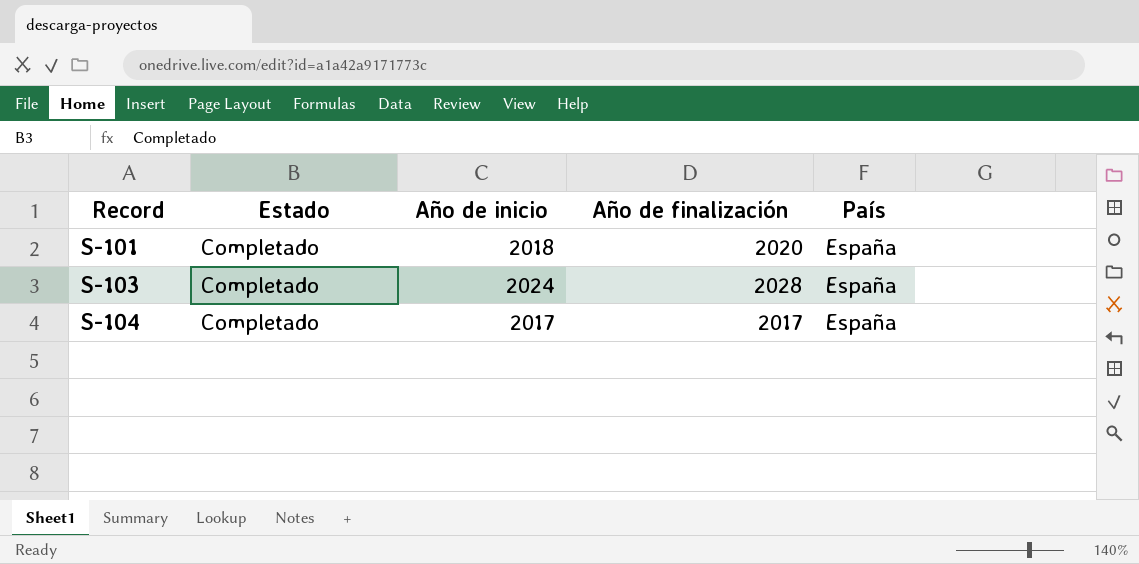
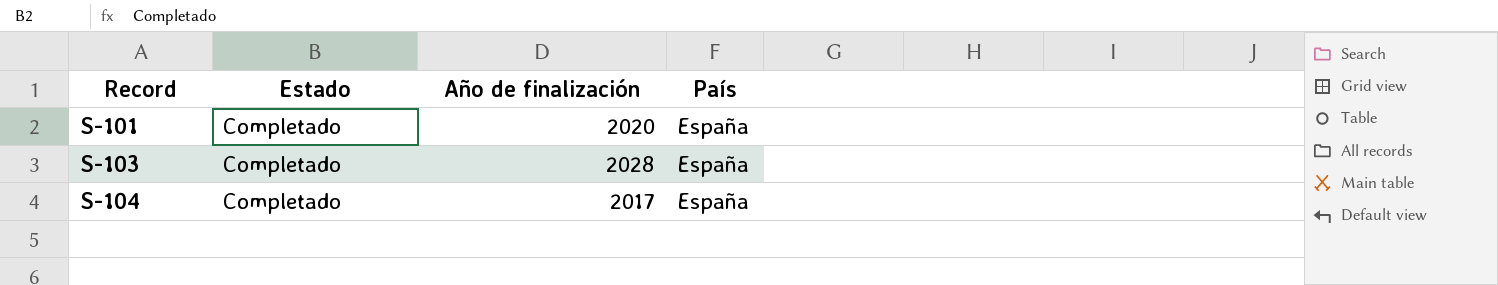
column Año de inicio | position: 3 -> none

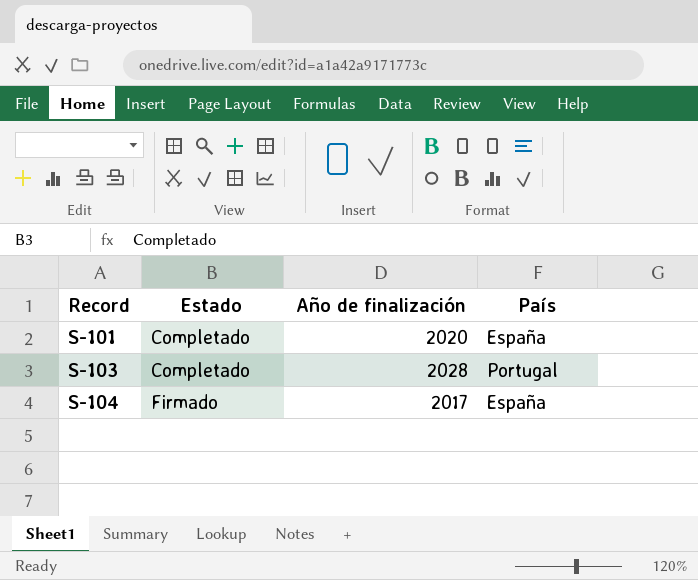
S-103 | País: España -> Portugal
S-104 | Estado: Completado -> Firmado

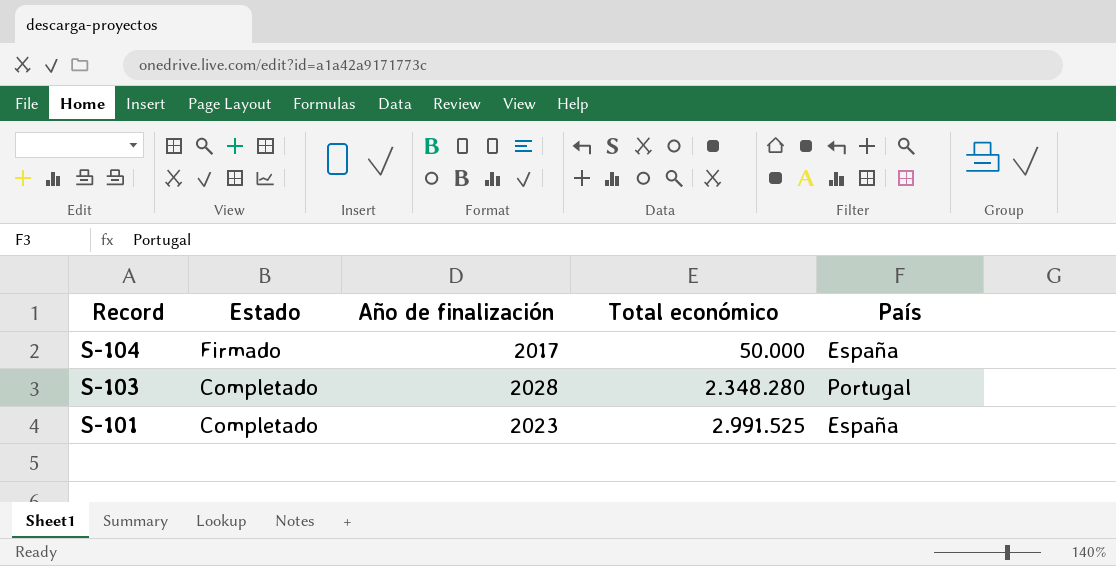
row order: Record ascending -> Record descending
column Total económico | position: none -> 4
S-101 | Año de finalización: 2020 -> 2023

